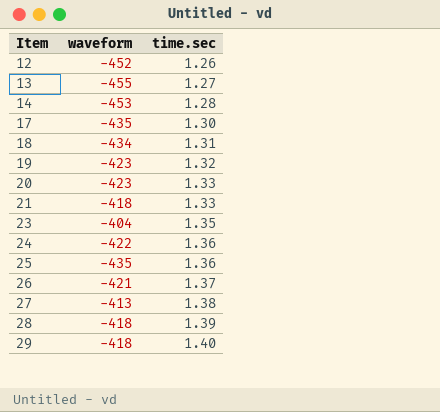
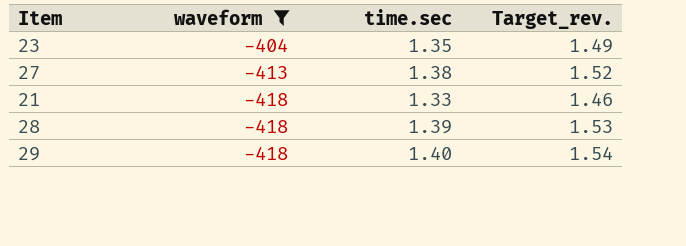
filter: none -> waveform >= -418
row order: Item ascending -> waveform descending
column Target_rev. | formula: none -> [time.sec] * 1.1

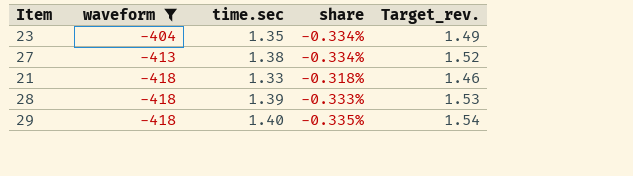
column share | formula: none -> [time.sec] / [waveform]

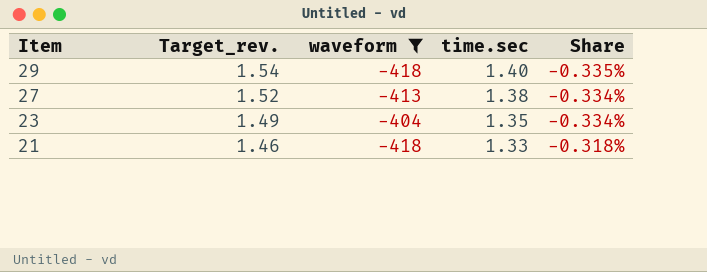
row order: waveform descending -> Item descending
column Target_rev. | position: 5 -> 2
column name: share -> Share
row 28: -418 | 1.39 | -0.333% | 1.53 -> none

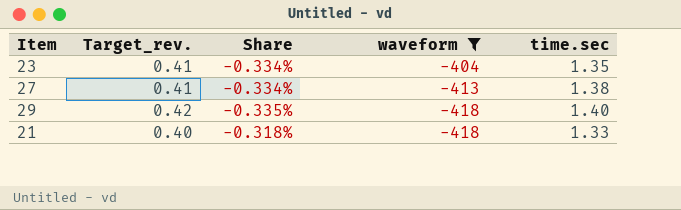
row order: Item descending -> waveform descending
column Target_rev. | formula: [time.sec] * 1.1 -> [time.sec] * 0.3
column Share | position: 5 -> 3

